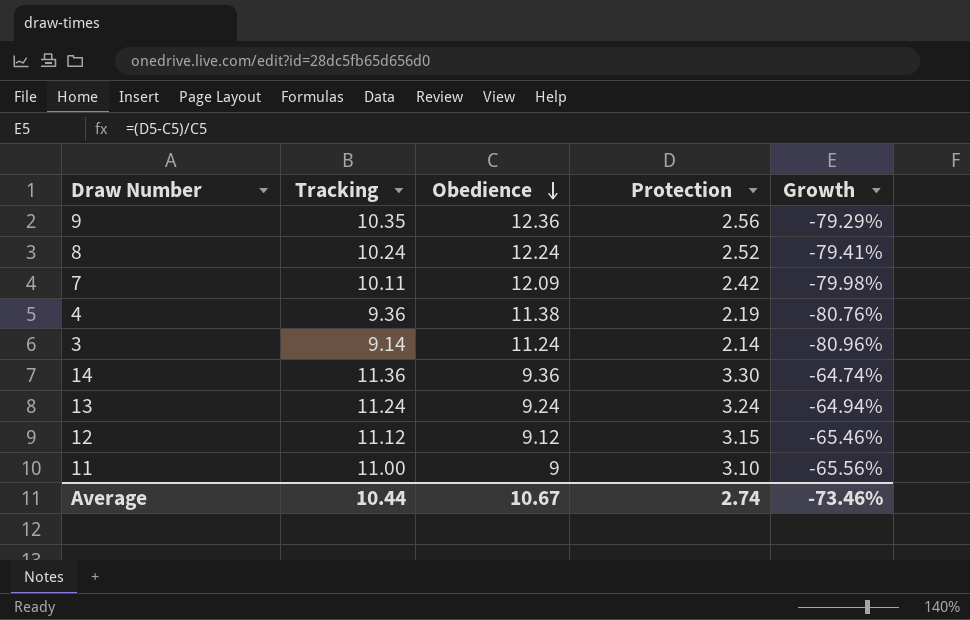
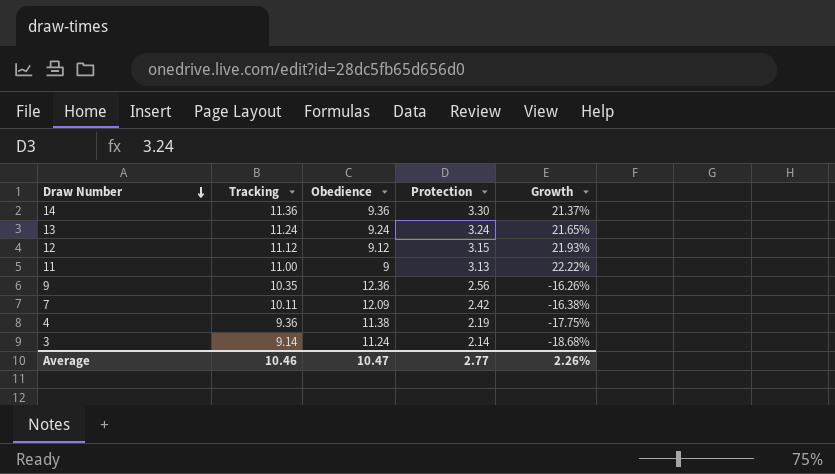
row order: Obedience descending -> Draw Number descending
column Growth | formula: ([Protection] - [Obedience]) / [Obedience] -> ([Tracking] - [Obedience]) / [Obedience]
row 8: 10.24 | 12.24 | 2.52 | -79.41% -> none
11 | Protection: 3.10 -> 3.13
Average | Tracking: 10.44 -> 10.46
Average | Obedience: 10.67 -> 10.47
Average | Protection: 2.74 -> 2.77
Average | Growth: -73.46% -> 2.26%

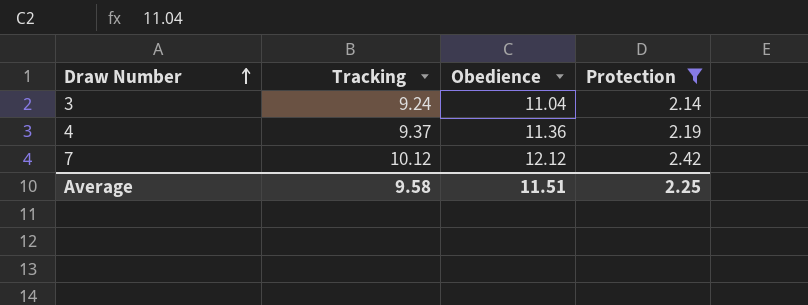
filter: none -> Protection <= 2.42
row order: Draw Number descending -> Draw Number ascending
column Growth | formula: ([Tracking] - [Obedience]) / [Obedience] -> none
3 | Tracking: 9.14 -> 9.24
3 | Obedience: 11.24 -> 11.04
4 | Tracking: 9.36 -> 9.37
4 | Obedience: 11.38 -> 11.36
7 | Tracking: 10.11 -> 10.12
7 | Obedience: 12.09 -> 12.12
Average | Tracking: 10.46 -> 9.58
Average | Obedience: 10.47 -> 11.51
Average | Protection: 2.77 -> 2.25

